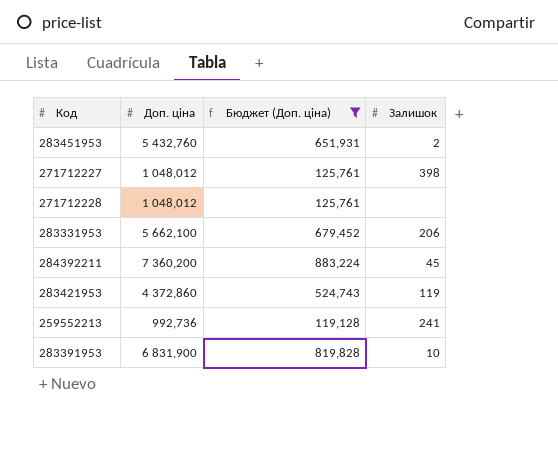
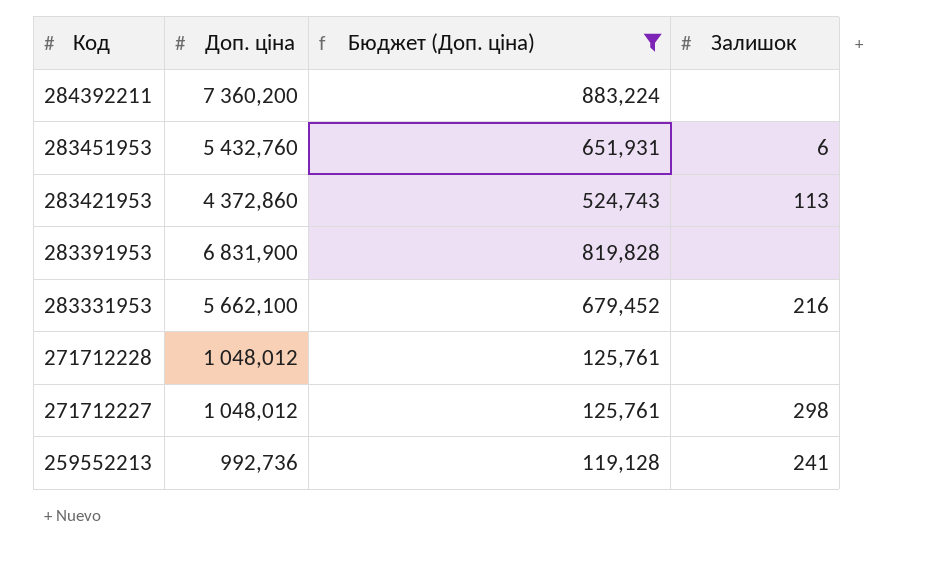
row order: none -> Код descending
284392211 | Залишок: 45 -> none
283451953 | Залишок: 2 -> 6
283421953 | Залишок: 119 -> 113
283391953 | Залишок: 10 -> none
283331953 | Залишок: 206 -> 216
271712227 | Залишок: 398 -> 298

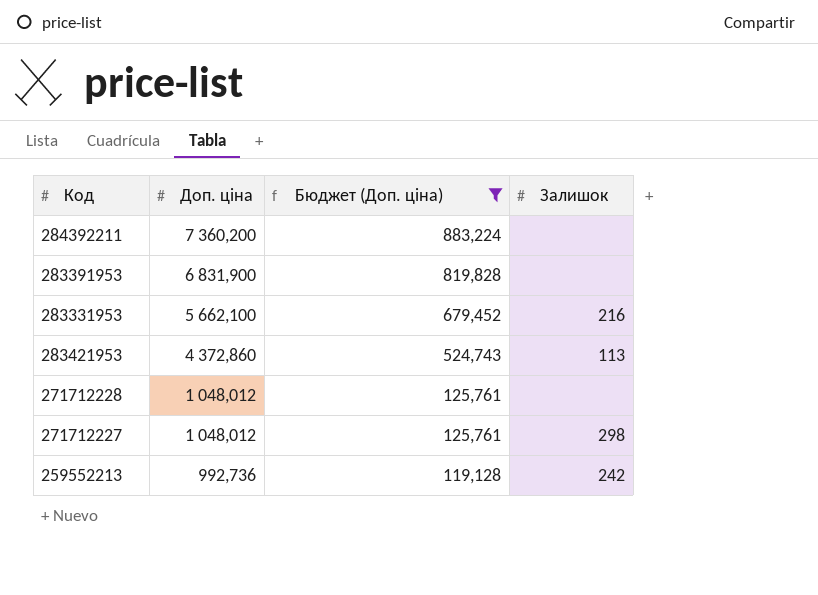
row order: Код descending -> Доп. ціна descending
row 283451953: 5 432,760 | 651,931 | 6 -> none
259552213 | Залишок: 241 -> 242

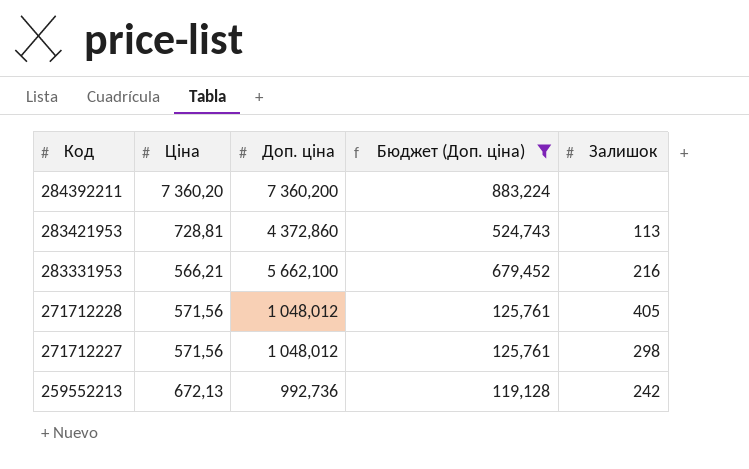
row order: Доп. ціна descending -> Код descending
column Ціна | position: none -> 2
row 283391953: 6 831,900 | 819,828 | none -> none
271712228 | Залишок: none -> 405

